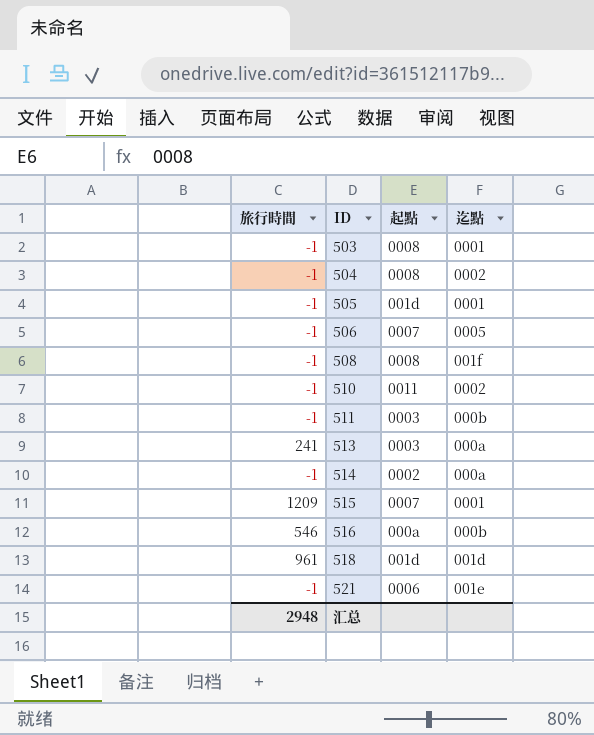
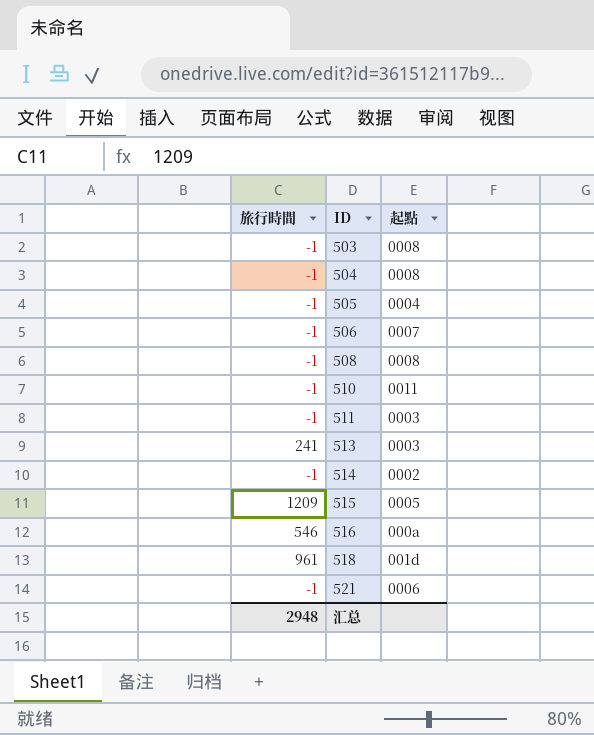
column 迄點 | position: 4 -> none
505 | 起點: 001d -> 0004
515 | 起點: 0007 -> 0005

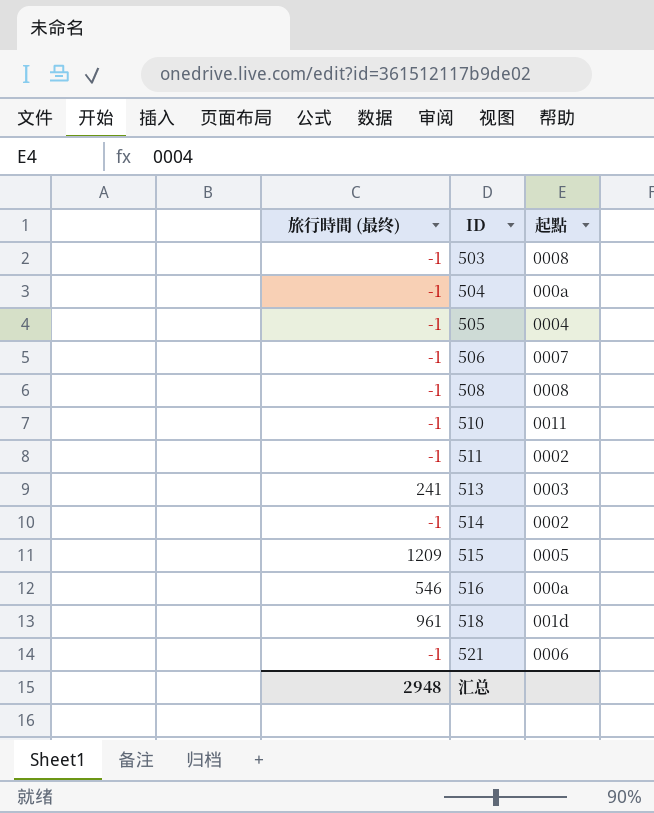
column name: 旅行時間 -> 旅行時間 (最终)
504 | 起點: 0008 -> 000a
511 | 起點: 0003 -> 0002

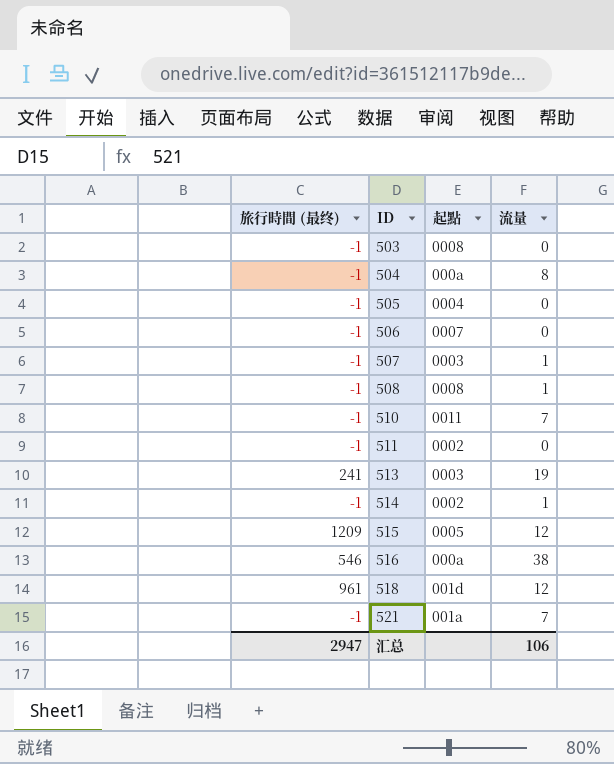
column 流量 | position: none -> 4
row 507: none -> -1 | 0003 | 1
521 | 起點: 0006 -> 001a
汇总 | 旅行時間 (最终): 2948 -> 2947

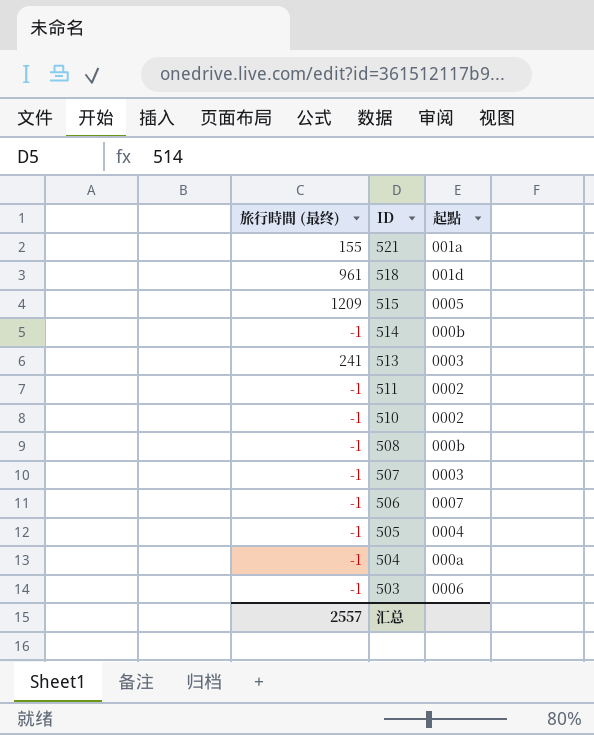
row order: ID ascending -> ID descending
column 流量 | position: 4 -> none
row 516: 546 | 000a | 38 -> none
521 | 旅行時間 (最终): -1 -> 155
514 | 起點: 0002 -> 000b
510 | 起點: 0011 -> 0002
508 | 起點: 0008 -> 000b
503 | 起點: 0008 -> 0006
汇总 | 旅行時間 (最终): 2947 -> 2557

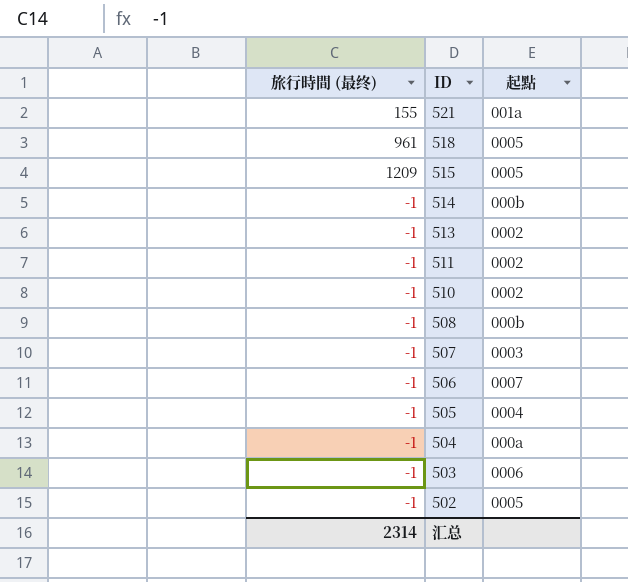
518 | 起點: 001d -> 0005
513 | 旅行時間 (最终): 241 -> -1
513 | 起點: 0003 -> 0002
row 502: none -> -1 | 0005
汇总 | 旅行時間 (最终): 2557 -> 2314

